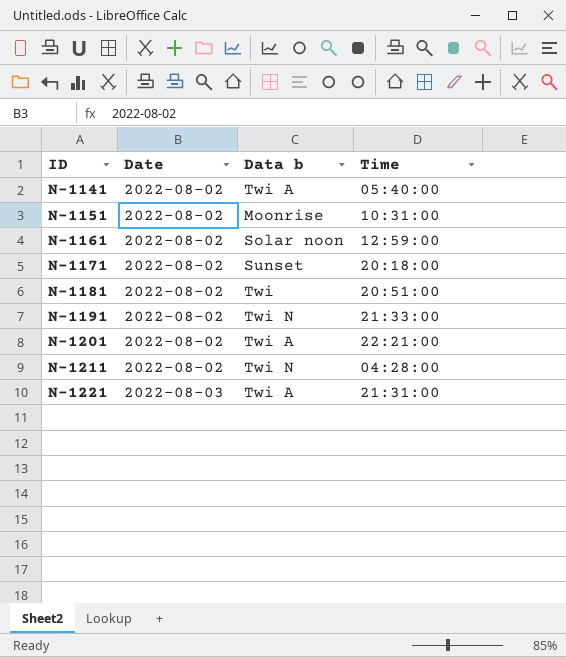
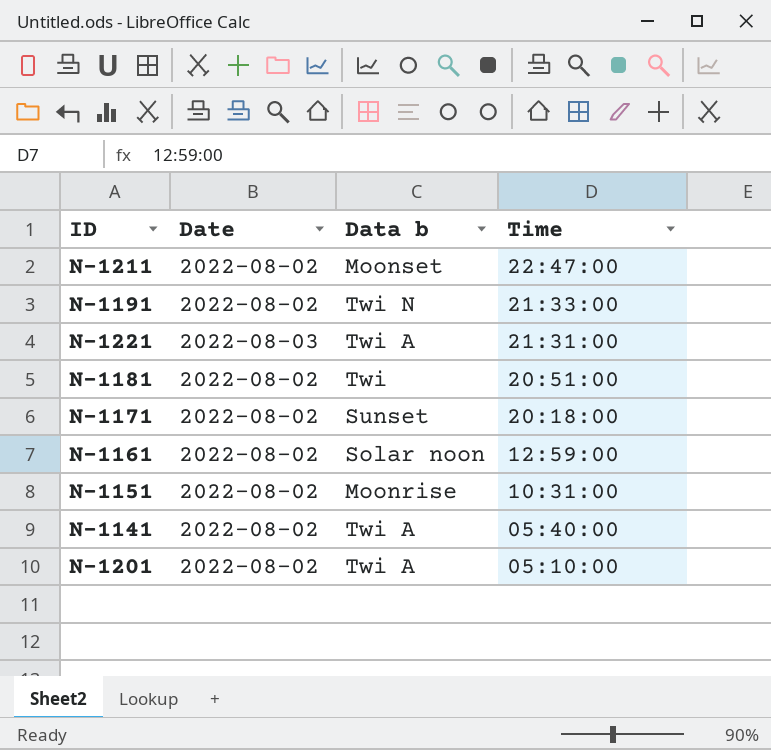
row order: ID ascending -> Time descending
N-1211 | Data b: Twi N -> Moonset
N-1211 | Time: 04:28:00 -> 22:47:00
N-1201 | Time: 22:21:00 -> 05:10:00

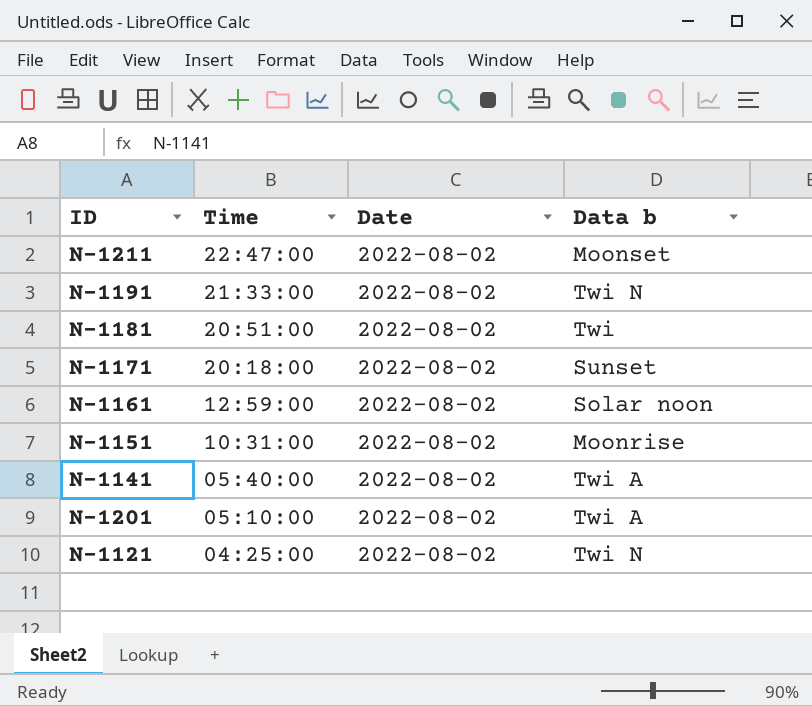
column Time | position: 4 -> 2
row N-1221: 2022-08-03 | Twi A | 21:31:00 -> none
row N-1121: none -> 04:25:00 | 2022-08-02 | Twi N

